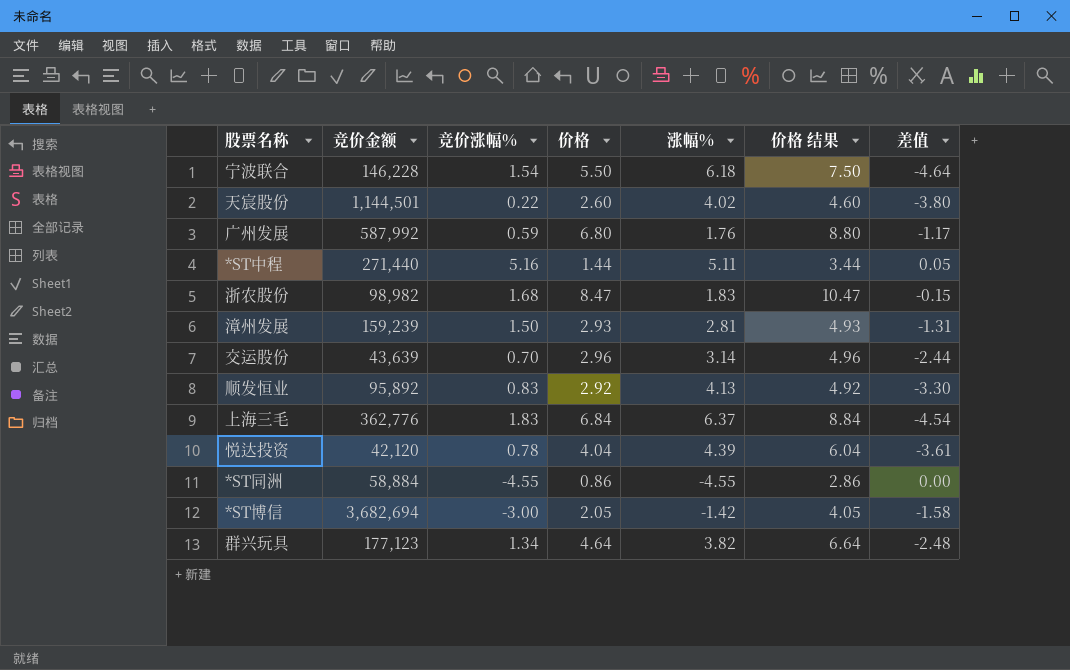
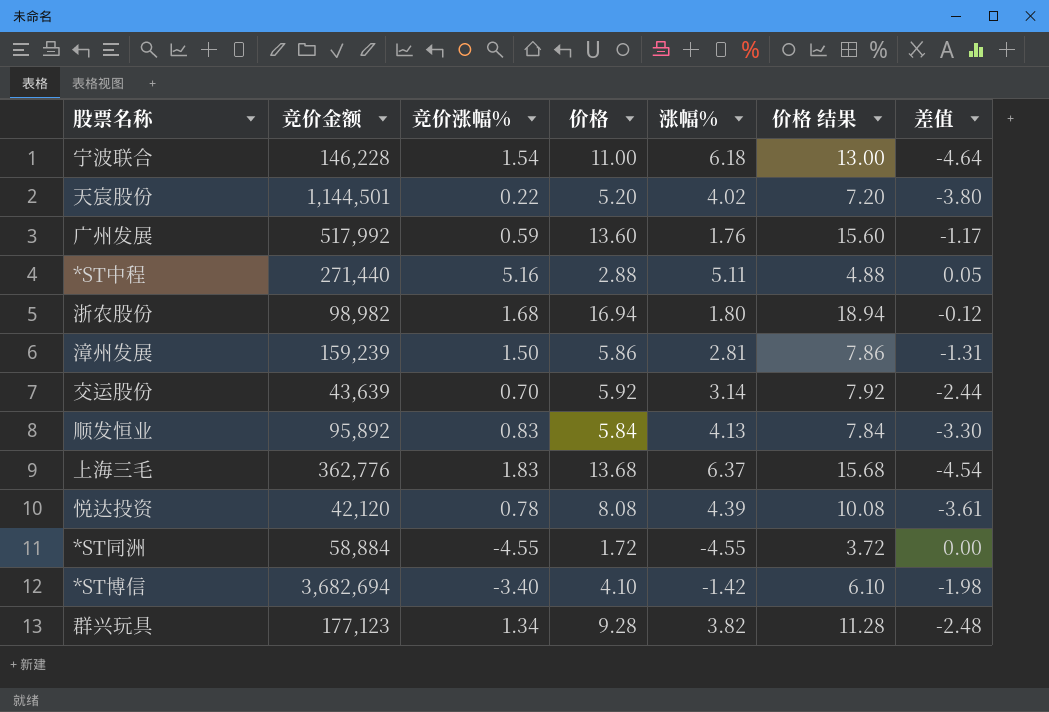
宁波联合 | 价格: 5.50 -> 11.00
宁波联合 | 价格 结果: 7.50 -> 13.00
天宸股份 | 价格: 2.60 -> 5.20
天宸股份 | 价格 结果: 4.60 -> 7.20
广州发展 | 竞价金额: 587,992 -> 517,992
广州发展 | 价格: 6.80 -> 13.60
广州发展 | 价格 结果: 8.80 -> 15.60
*ST中程 | 价格: 1.44 -> 2.88
*ST中程 | 价格 结果: 3.44 -> 4.88
浙农股份 | 价格: 8.47 -> 16.94
浙农股份 | 涨幅%: 1.83 -> 1.80
浙农股份 | 价格 结果: 10.47 -> 18.94
浙农股份 | 差值: -0.15 -> -0.12
漳州发展 | 价格: 2.93 -> 5.86
漳州发展 | 价格 结果: 4.93 -> 7.86
交运股份 | 价格: 2.96 -> 5.92
交运股份 | 价格 结果: 4.96 -> 7.92
顺发恒业 | 价格: 2.92 -> 5.84
顺发恒业 | 价格 结果: 4.92 -> 7.84
上海三毛 | 价格: 6.84 -> 13.68
上海三毛 | 价格 结果: 8.84 -> 15.68
悦达投资 | 价格: 4.04 -> 8.08
悦达投资 | 价格 结果: 6.04 -> 10.08
*ST同洲 | 价格: 0.86 -> 1.72
*ST同洲 | 价格 结果: 2.86 -> 3.72
*ST博信 | 竞价涨幅%: -3.00 -> -3.40
*ST博信 | 价格: 2.05 -> 4.10
*ST博信 | 价格 结果: 4.05 -> 6.10
*ST博信 | 差值: -1.58 -> -1.98
群兴玩具 | 价格: 4.64 -> 9.28
群兴玩具 | 价格 结果: 6.64 -> 11.28

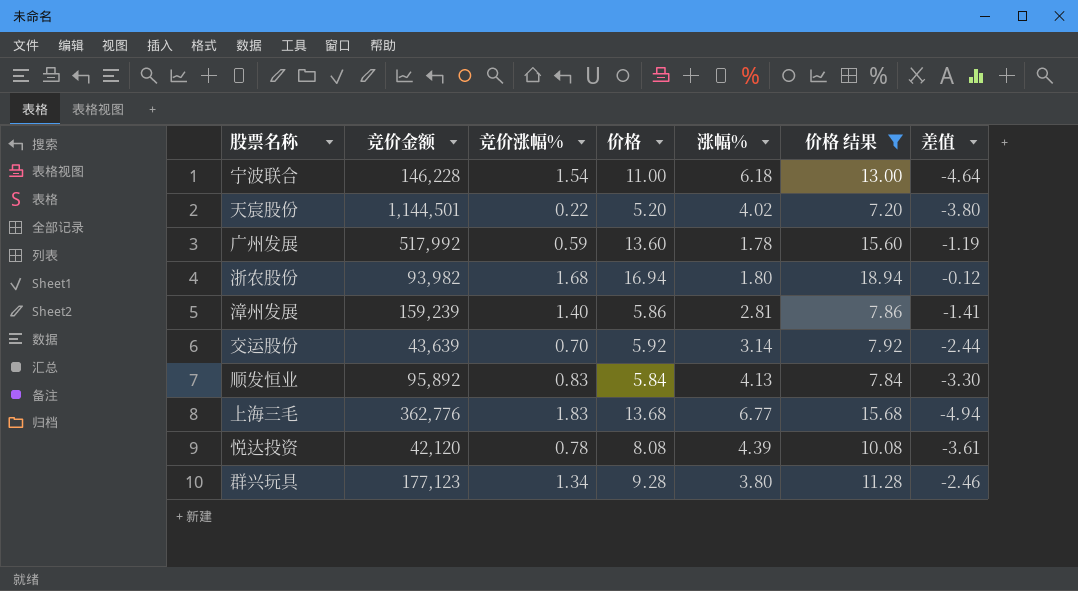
filter: none -> 价格 结果 >= 7.20
广州发展 | 涨幅%: 1.76 -> 1.78
广州发展 | 差值: -1.17 -> -1.19
浙农股份 | 竞价金额: 98,982 -> 93,982
漳州发展 | 竞价涨幅%: 1.50 -> 1.40
漳州发展 | 差值: -1.31 -> -1.41
上海三毛 | 涨幅%: 6.37 -> 6.77
上海三毛 | 差值: -4.54 -> -4.94
群兴玩具 | 涨幅%: 3.82 -> 3.80
群兴玩具 | 差值: -2.48 -> -2.46

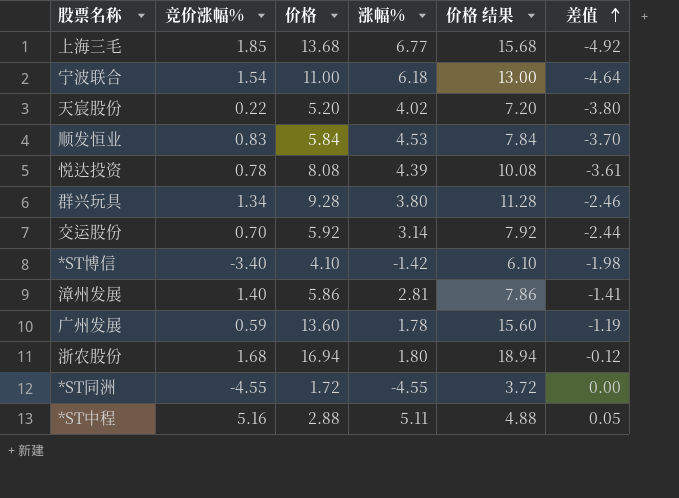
filter: 价格 结果 >= 7.20 -> none
row order: none -> 差值 ascending
column 竞价金额 | position: 2 -> none
上海三毛 | 竞价涨幅%: 1.83 -> 1.85
上海三毛 | 差值: -4.94 -> -4.92
顺发恒业 | 涨幅%: 4.13 -> 4.53
顺发恒业 | 差值: -3.30 -> -3.70

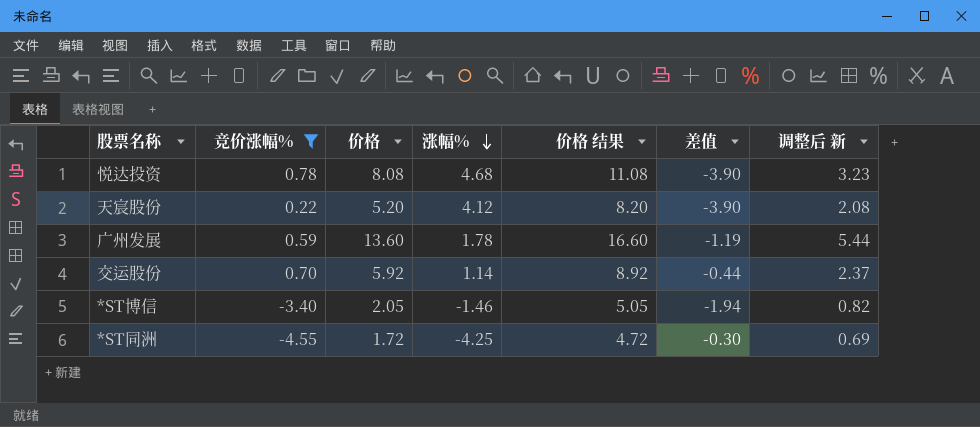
filter: none -> 竞价涨幅% <= 0.78
row order: 差值 ascending -> 涨幅% descending
column 价格 结果 | formula: [价格] + 2 -> [价格] + 3
column 调整后 新 | formula: none -> [价格] * 0.4
悦达投资 | 涨幅%: 4.39 -> 4.68
悦达投资 | 差值: -3.61 -> -3.90
天宸股份 | 涨幅%: 4.02 -> 4.12
天宸股份 | 差值: -3.80 -> -3.90
交运股份 | 涨幅%: 3.14 -> 1.14
交运股份 | 差值: -2.44 -> -0.44
*ST博信 | 价格: 4.10 -> 2.05
*ST博信 | 涨幅%: -1.42 -> -1.46
*ST博信 | 差值: -1.98 -> -1.94
*ST同洲 | 涨幅%: -4.55 -> -4.25
*ST同洲 | 差值: 0.00 -> -0.30

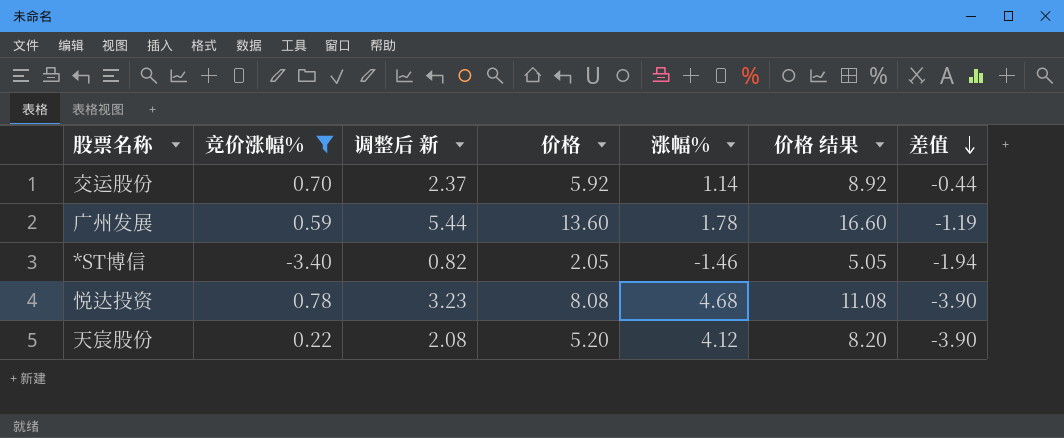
row order: 涨幅% descending -> 差值 descending
column 调整后 新 | position: 7 -> 3
row *ST同洲: -4.55 | 1.72 | -4.25 | 4.72 | -0.30 | 0.69 -> none

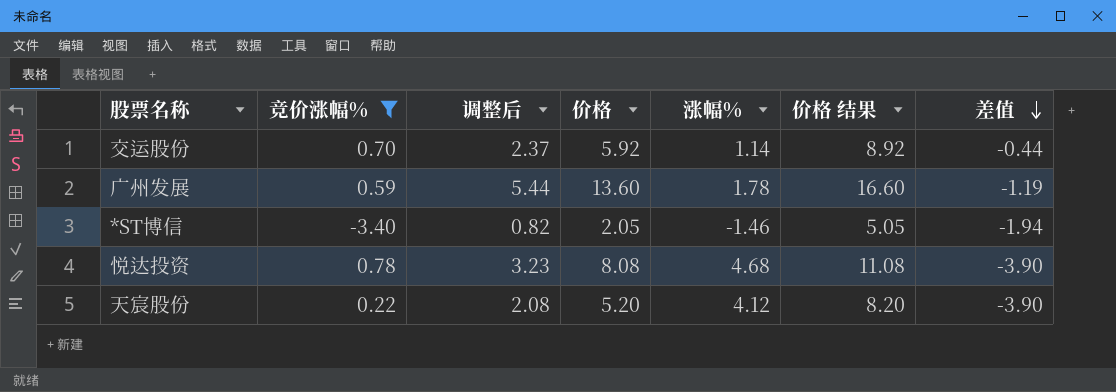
column name: 调整后 新 -> 调整后

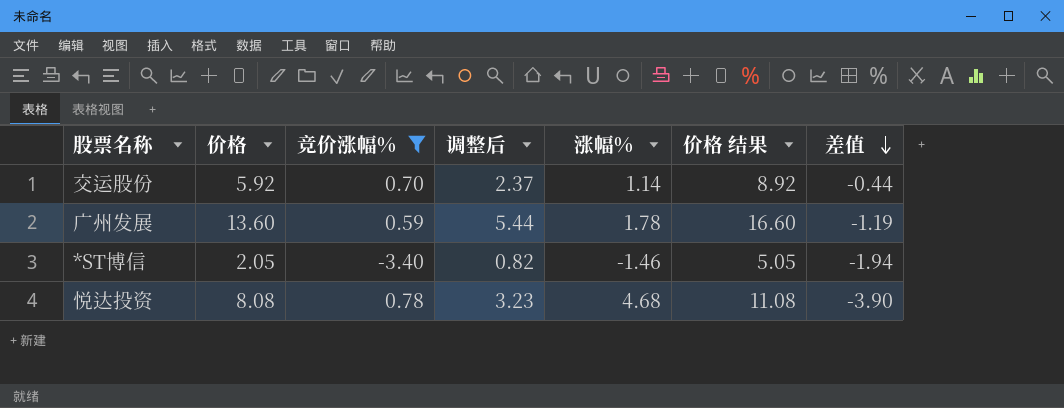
column 价格 | position: 4 -> 2
row 天宸股份: 0.22 | 2.08 | 5.20 | 4.12 | 8.20 | -3.90 -> none

